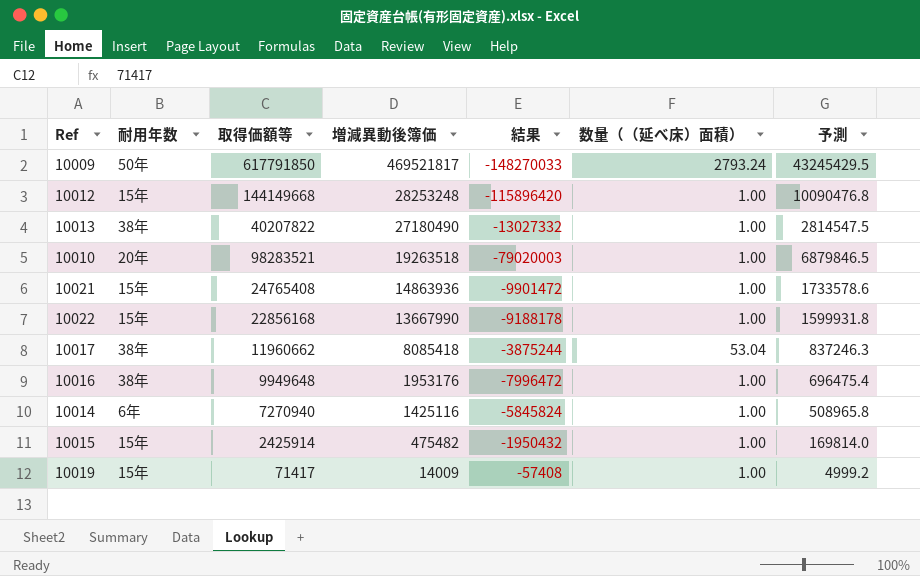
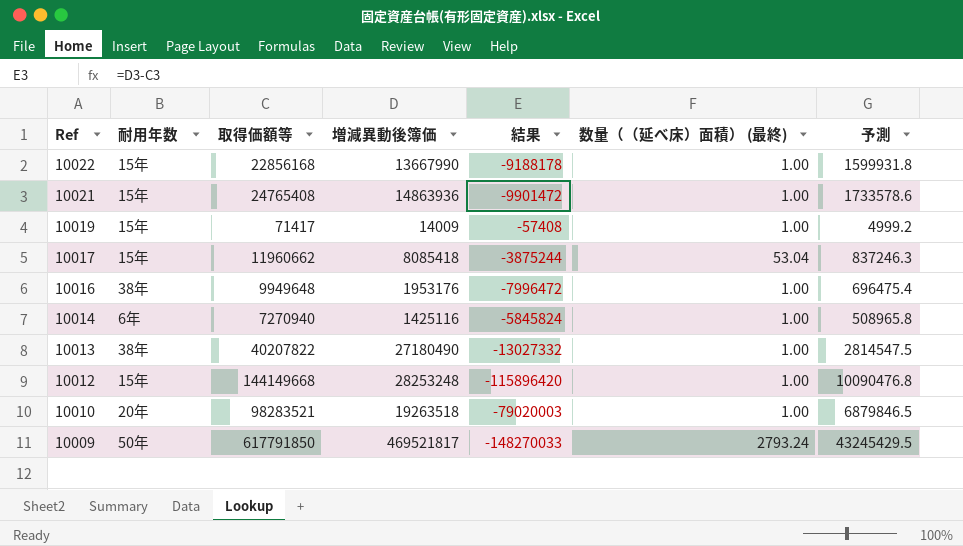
row order: 増減異動後簿価 descending -> Ref descending
column name: 数量（（延べ床）面積） -> 数量（（延べ床）面積） (最終)
row 10015: 15年 | 2425914 | 475482 | -1950432 | 1.00 | 169814.0 -> none
10017 | 耐用年数: 38年 -> 15年

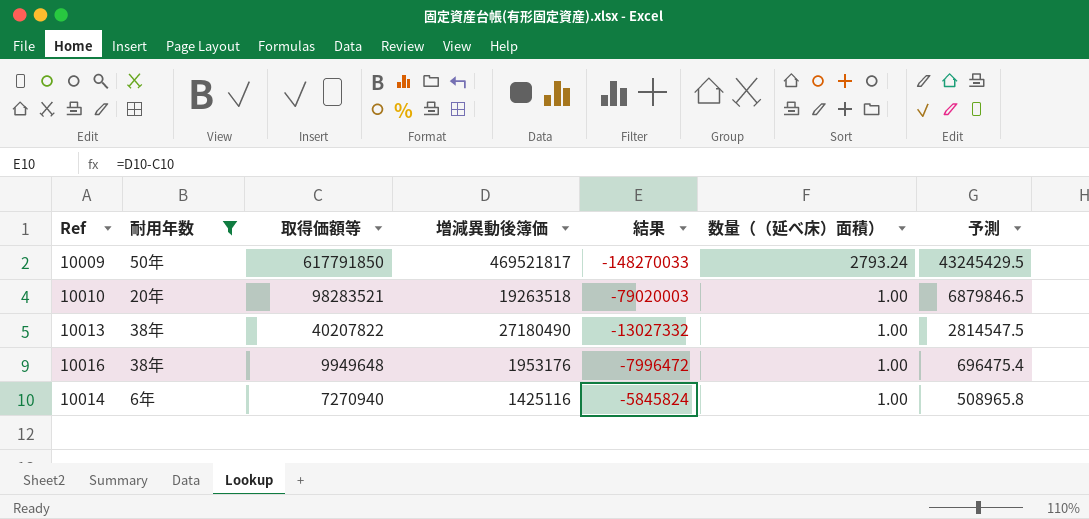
filter: none -> 耐用年数 != 15年
row order: Ref descending -> 取得価額等 descending
column name: 数量（（延べ床）面積） (最終) -> 数量（（延べ床）面積）

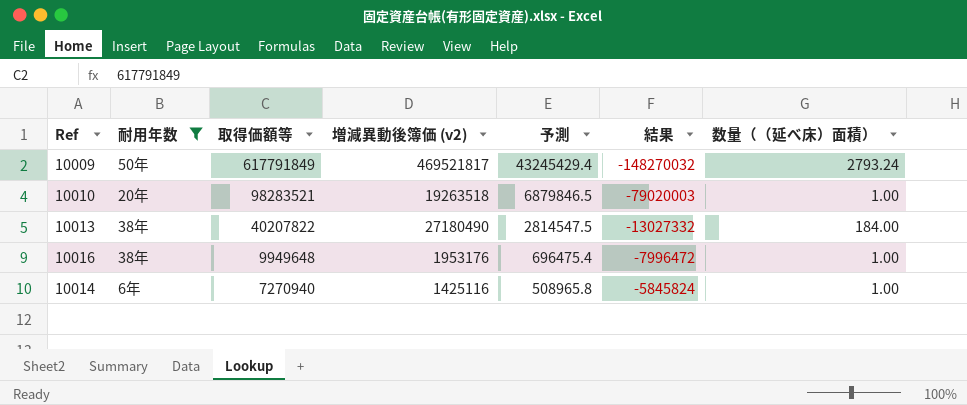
column name: 増減異動後簿価 -> 増減異動後簿価 (v2)
column 予測 | position: 7 -> 5
10009 | 取得価額等: 617791850 -> 617791849
10009 | 予測: 43245429.5 -> 43245429.4
10009 | 結果: -148270033 -> -148270032
10013 | 数量（（延べ床）面積）: 1.00 -> 184.00

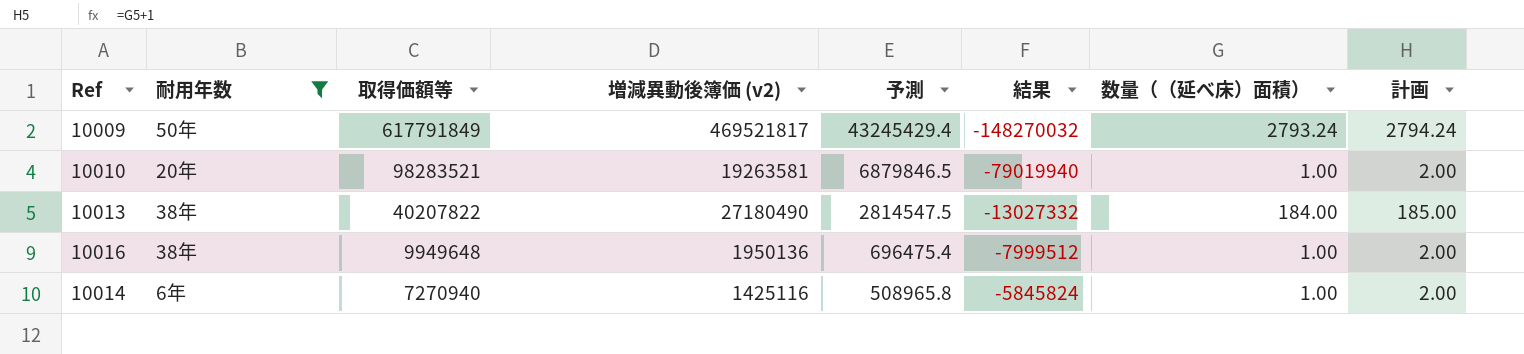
column 計画 | formula: none -> [数量（（延べ床）面積）] + 1
10010 | 増減異動後簿価 (v2): 19263518 -> 19263581
10010 | 結果: -79020003 -> -79019940
10016 | 増減異動後簿価 (v2): 1953176 -> 1950136
10016 | 結果: -7996472 -> -7999512

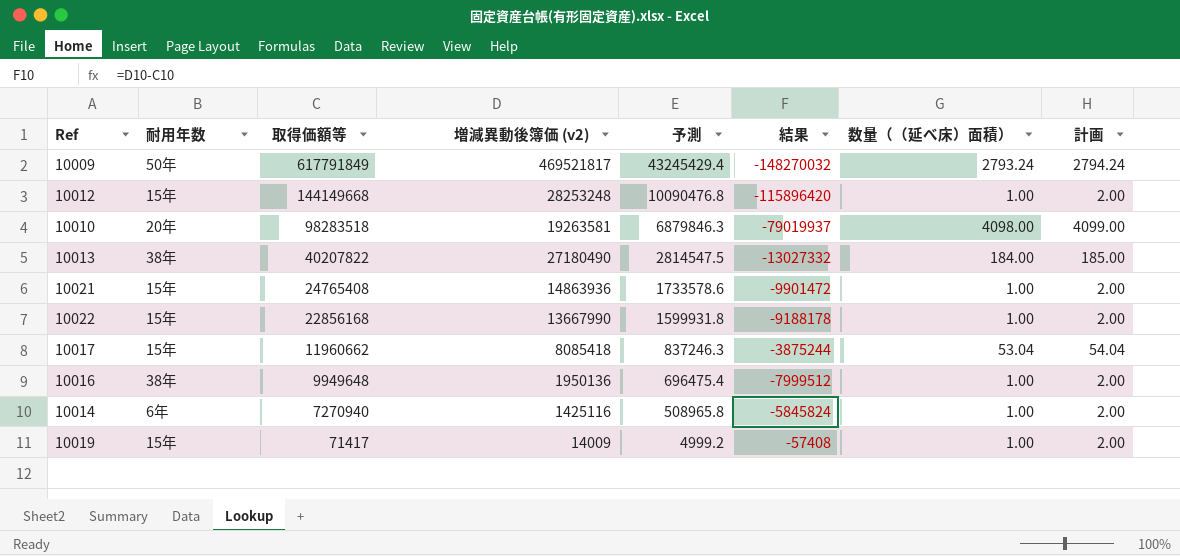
filter: 耐用年数 != 15年 -> none
10010 | 取得価額等: 98283521 -> 98283518
10010 | 予測: 6879846.5 -> 6879846.3
10010 | 結果: -79019940 -> -79019937
10010 | 数量（（延べ床）面積）: 1.00 -> 4098.00
10010 | 計画: 2.00 -> 4099.00

